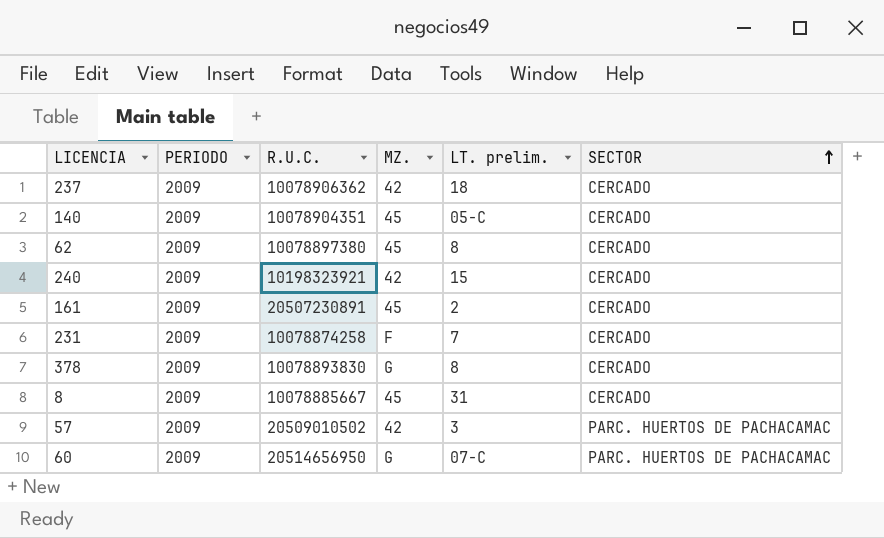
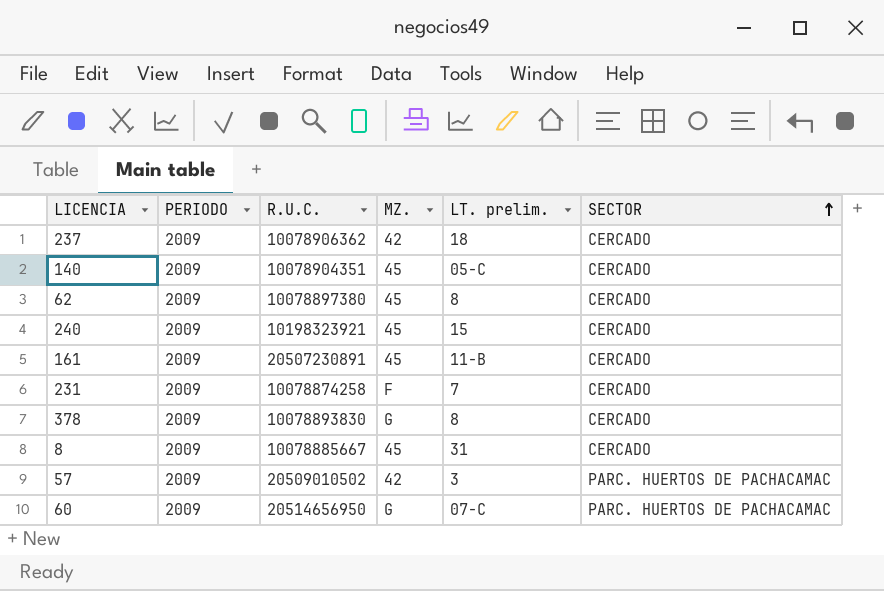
240 | MZ.: 42 -> 45
161 | LT. prelim.: 2 -> 11-B

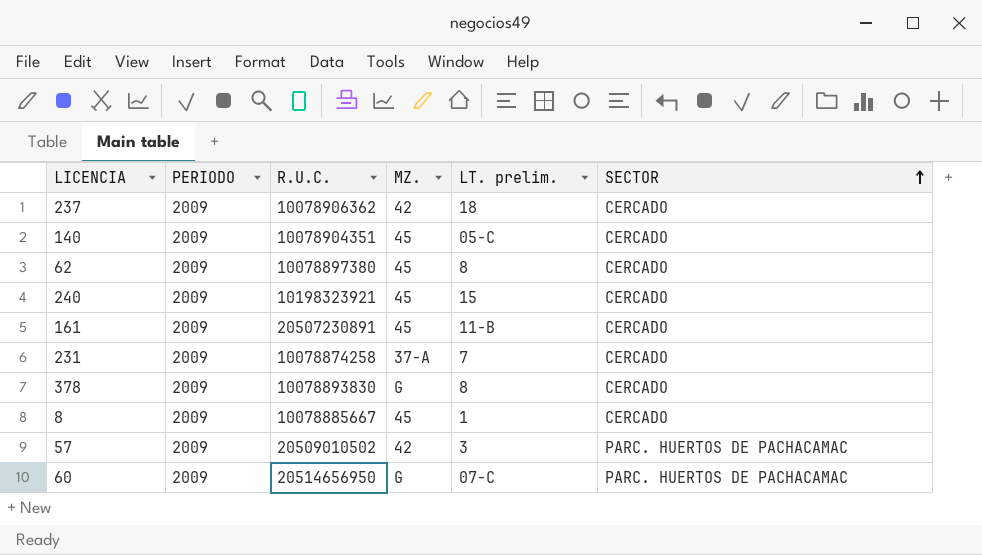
231 | MZ.: F -> 37-A
8 | LT. prelim.: 31 -> 1

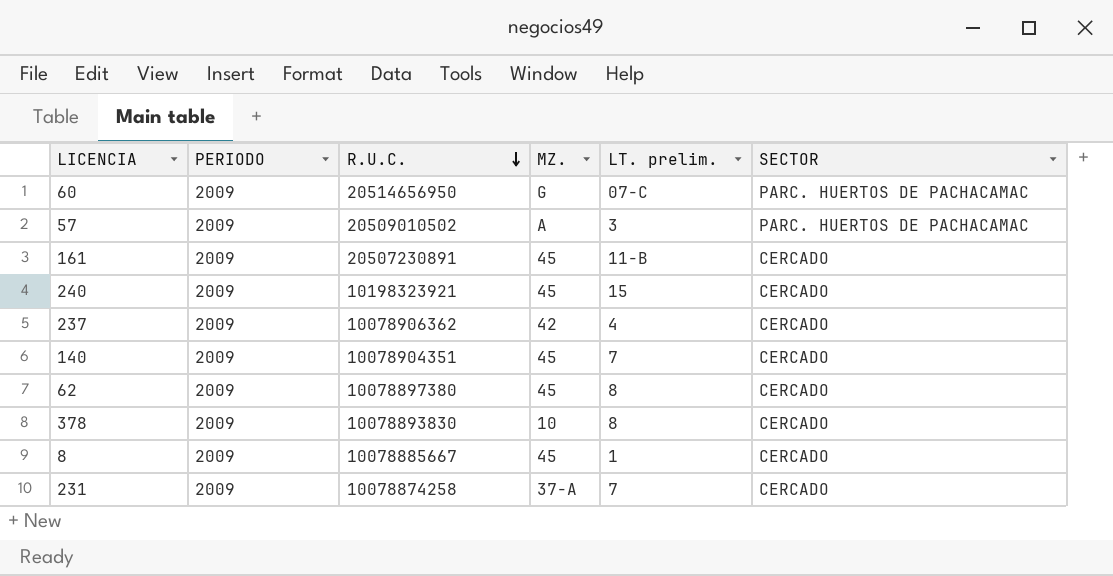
row order: SECTOR ascending -> R.U.C. descending
57 | MZ.: 42 -> A
237 | LT. prelim.: 18 -> 4
140 | LT. prelim.: 05-C -> 7
378 | MZ.: G -> 10

